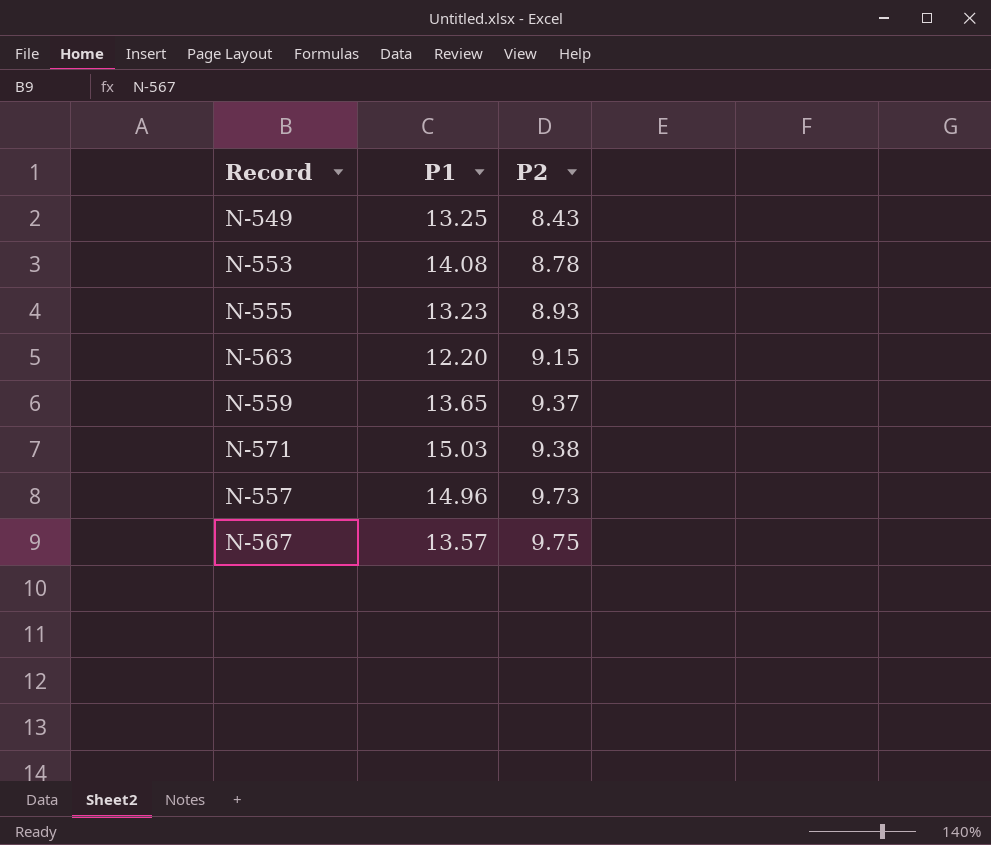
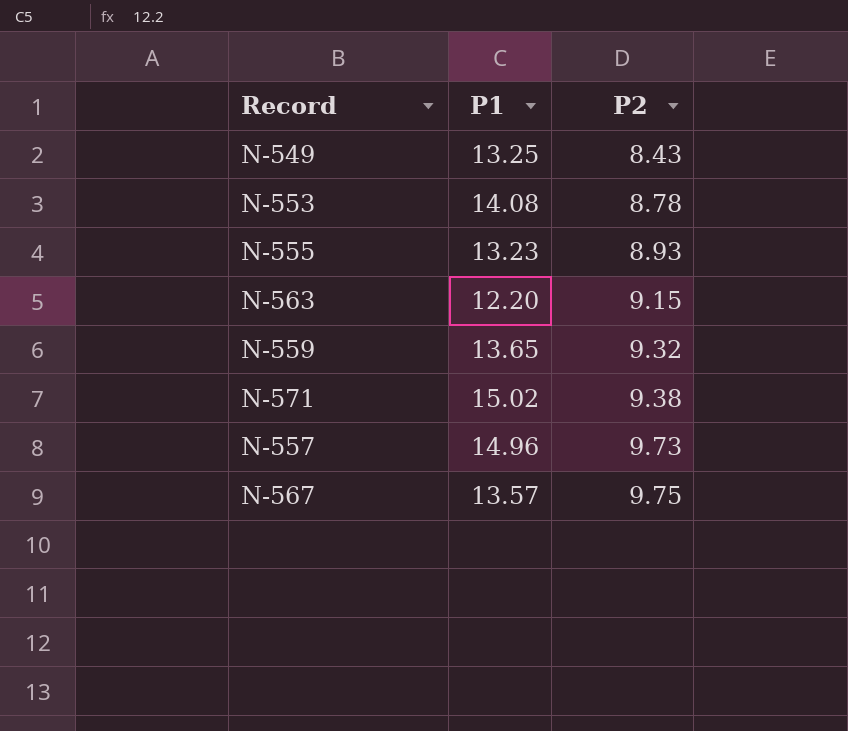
N-559 | P2: 9.37 -> 9.32
N-571 | P1: 15.03 -> 15.02

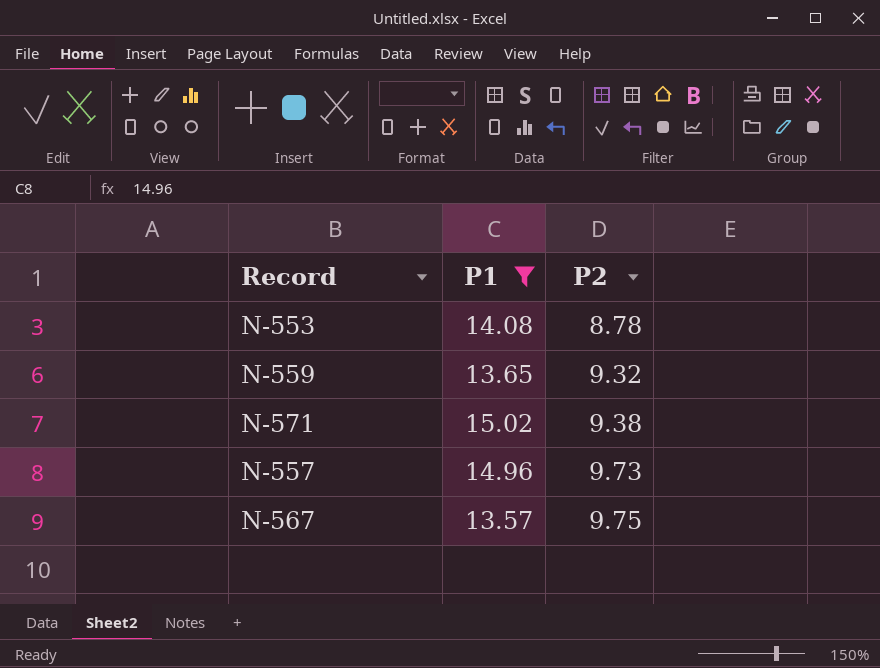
filter: none -> P1 >= 13.57

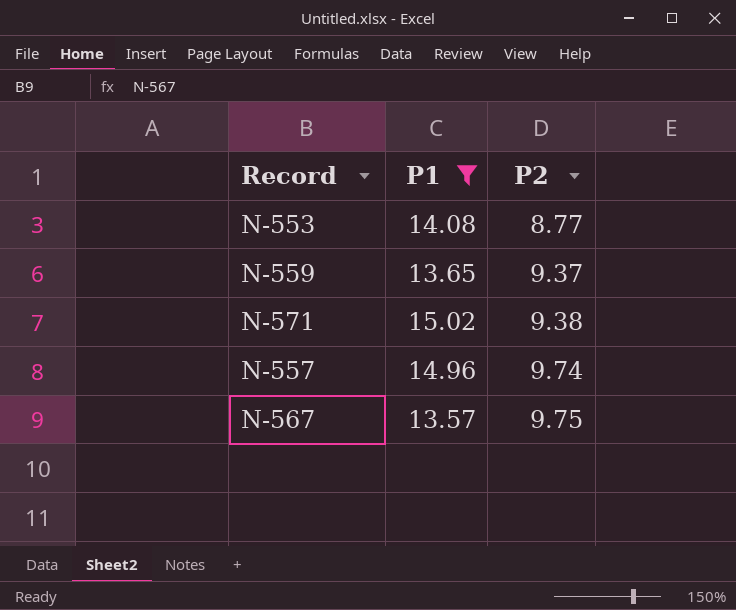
N-553 | P2: 8.78 -> 8.77
N-559 | P2: 9.32 -> 9.37
N-557 | P2: 9.73 -> 9.74

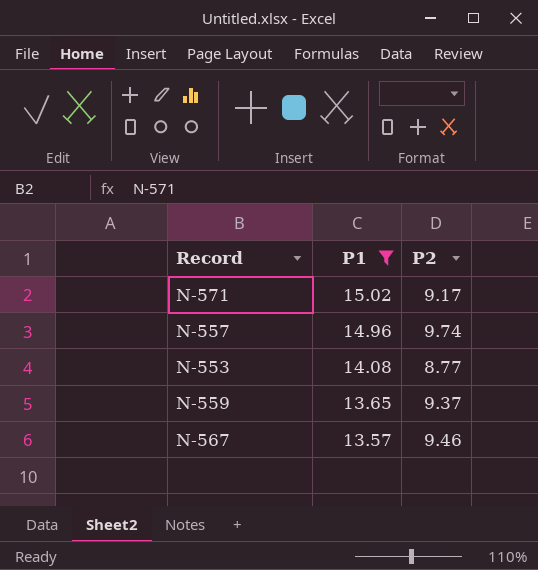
row order: P2 ascending -> P1 descending
N-571 | P2: 9.38 -> 9.17
N-567 | P2: 9.75 -> 9.46

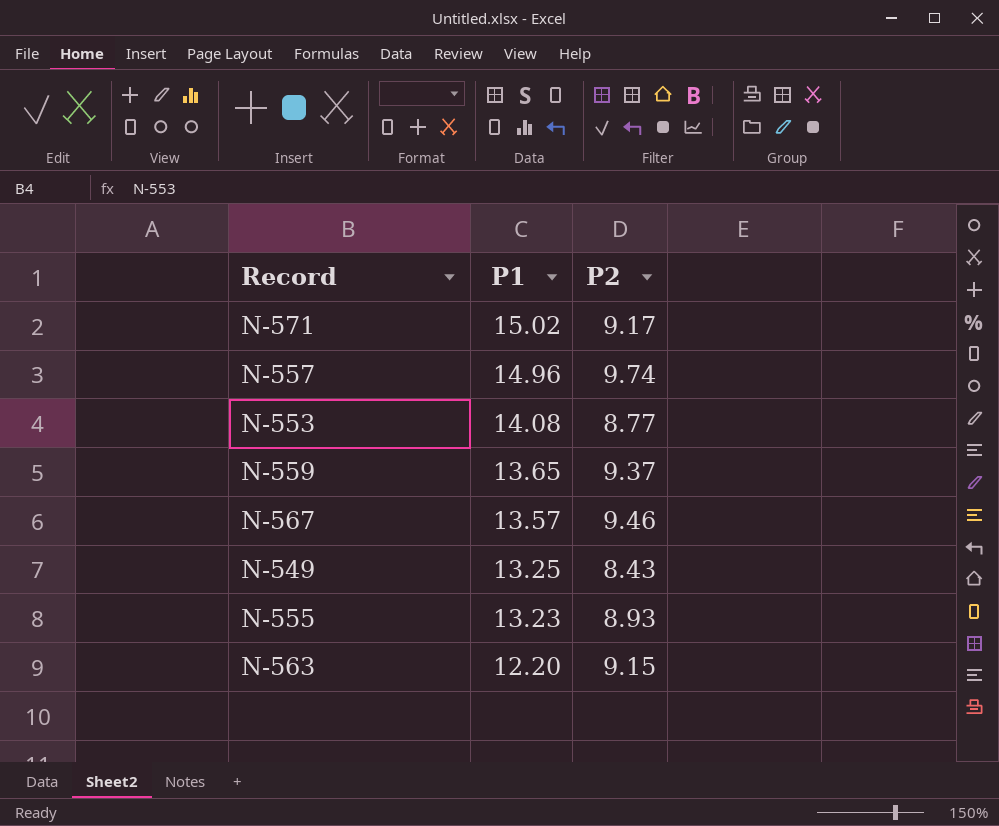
filter: P1 >= 13.57 -> none

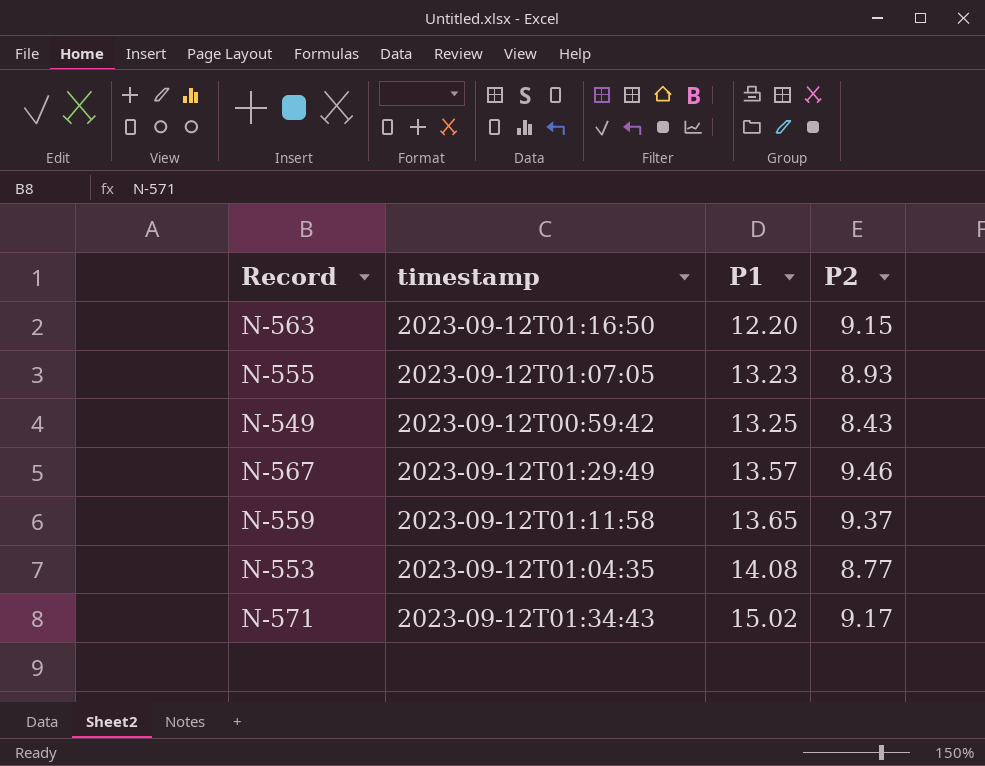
row order: P1 descending -> P1 ascending
column timestamp | position: none -> 2
row N-557: 14.96 | 9.74 -> none

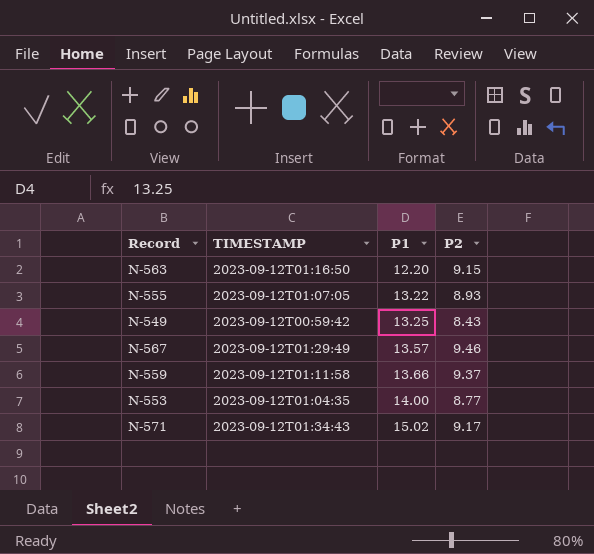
column name: timestamp -> TIMESTAMP
N-555 | P1: 13.23 -> 13.22
N-559 | P1: 13.65 -> 13.66
N-553 | P1: 14.08 -> 14.00

